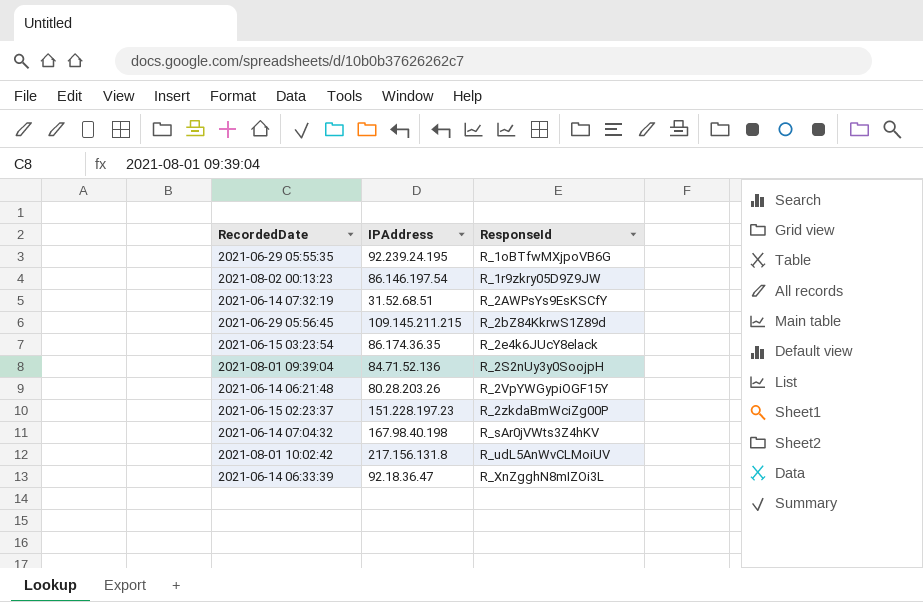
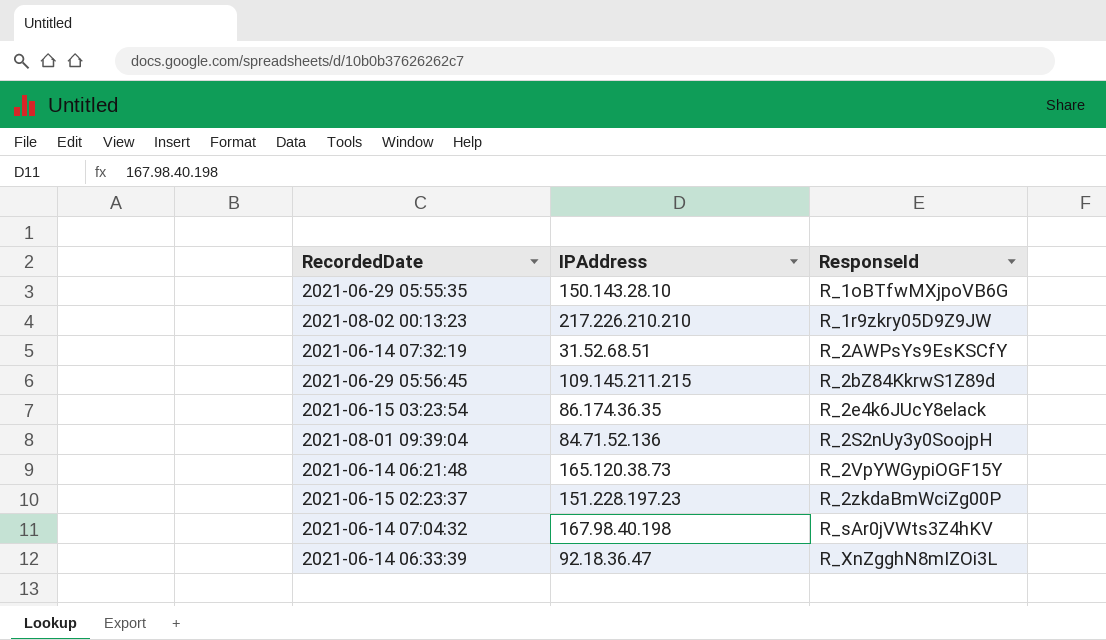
row 2021-08-01 10:02:42: 217.156.131.8 | R_udL5AnWvCLMoiUV -> none
2021-06-29 05:55:35 | IPAddress: 92.239.24.195 -> 150.143.28.10
2021-08-02 00:13:23 | IPAddress: 86.146.197.54 -> 217.226.210.210
2021-06-14 06:21:48 | IPAddress: 80.28.203.26 -> 165.120.38.73

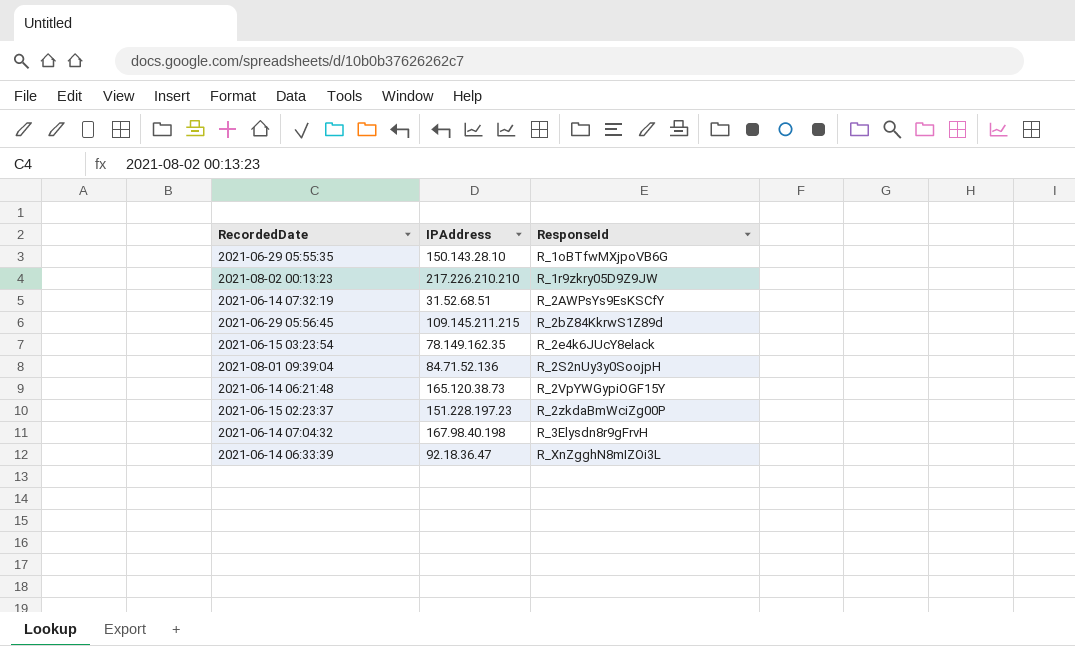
2021-06-15 03:23:54 | IPAddress: 86.174.36.35 -> 78.149.162.35
2021-06-14 07:04:32 | ResponseId: R_sAr0jVWts3Z4hKV -> R_3Elysdn8r9gFrvH

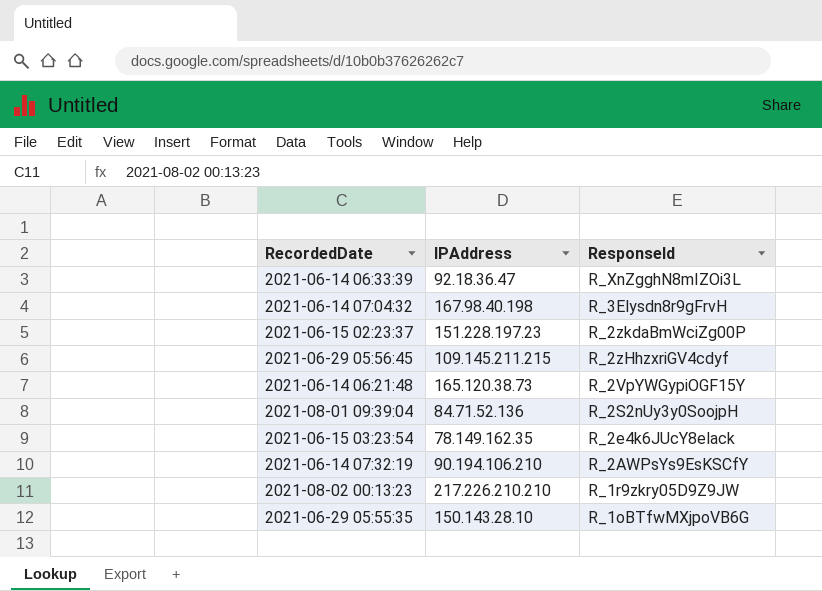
row order: ResponseId ascending -> ResponseId descending
2021-06-29 05:56:45 | ResponseId: R_2bZ84KkrwS1Z89d -> R_2zHhzxriGV4cdyf
2021-06-14 07:32:19 | IPAddress: 31.52.68.51 -> 90.194.106.210

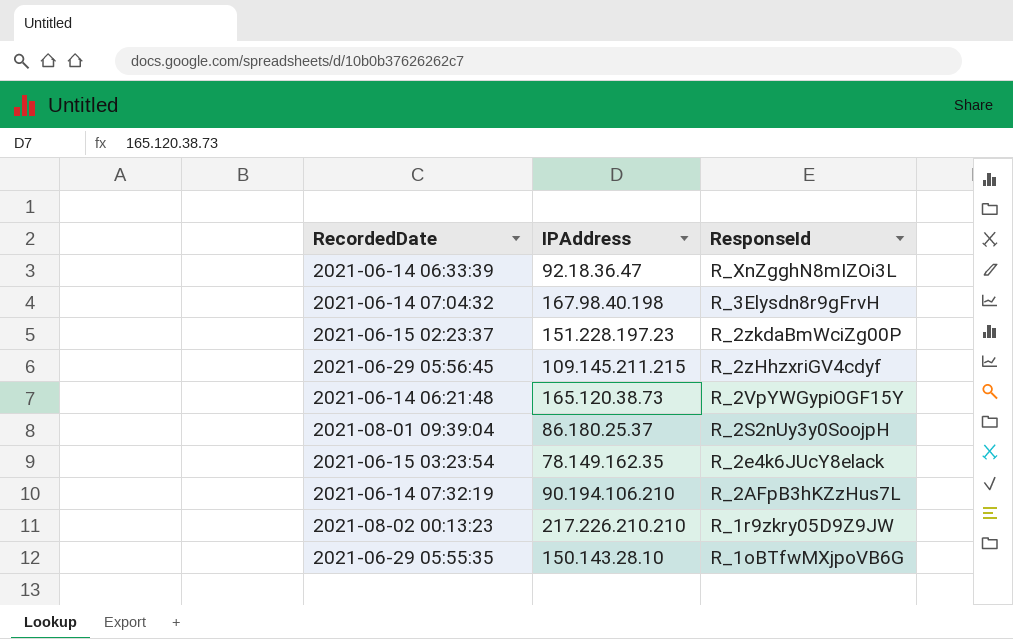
2021-08-01 09:39:04 | IPAddress: 84.71.52.136 -> 86.180.25.37
2021-06-14 07:32:19 | ResponseId: R_2AWPsYs9EsKSCfY -> R_2AFpB3hKZzHus7L

